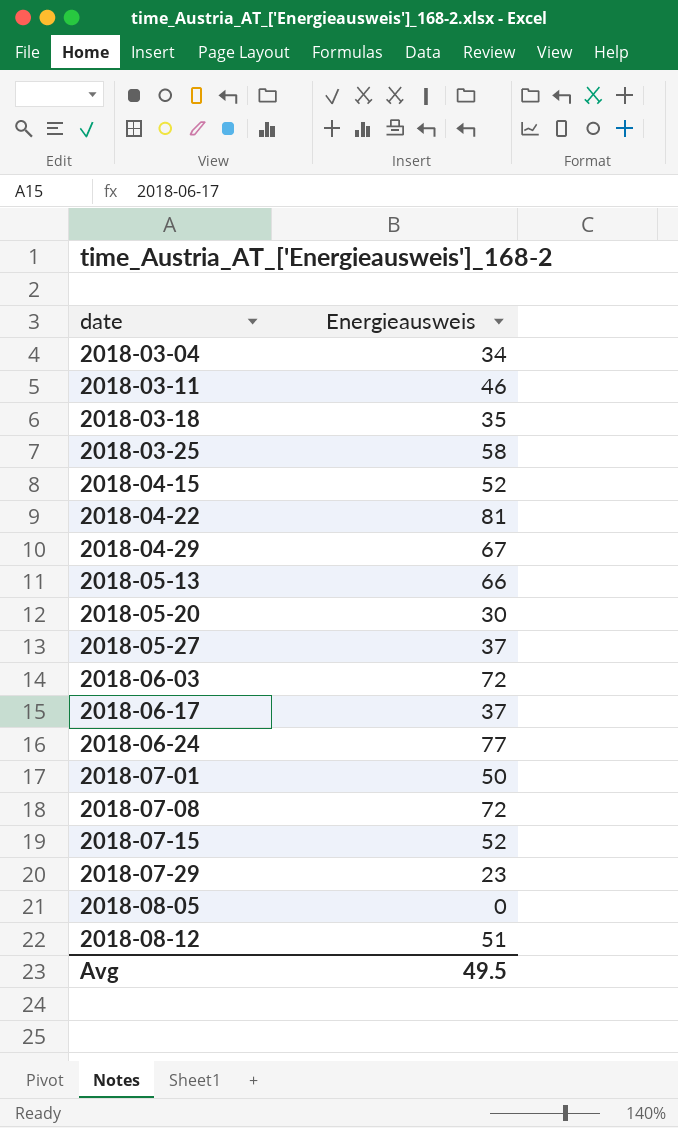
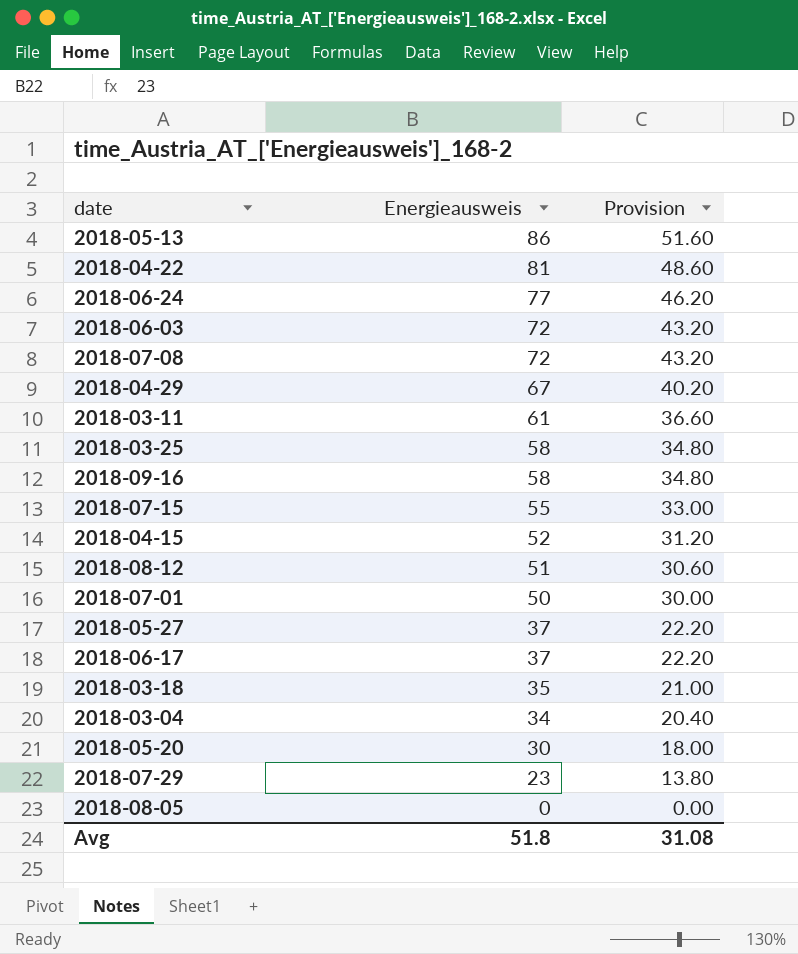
row order: date ascending -> Energieausweis descending
column Provision | formula: none -> [Energieausweis] * 0.6
2018-05-13 | Energieausweis: 66 -> 86
2018-03-11 | Energieausweis: 46 -> 61
row 2018-09-16: none -> 58 | 34.80
2018-07-15 | Energieausweis: 52 -> 55
Avg | Energieausweis: 49.5 -> 51.8

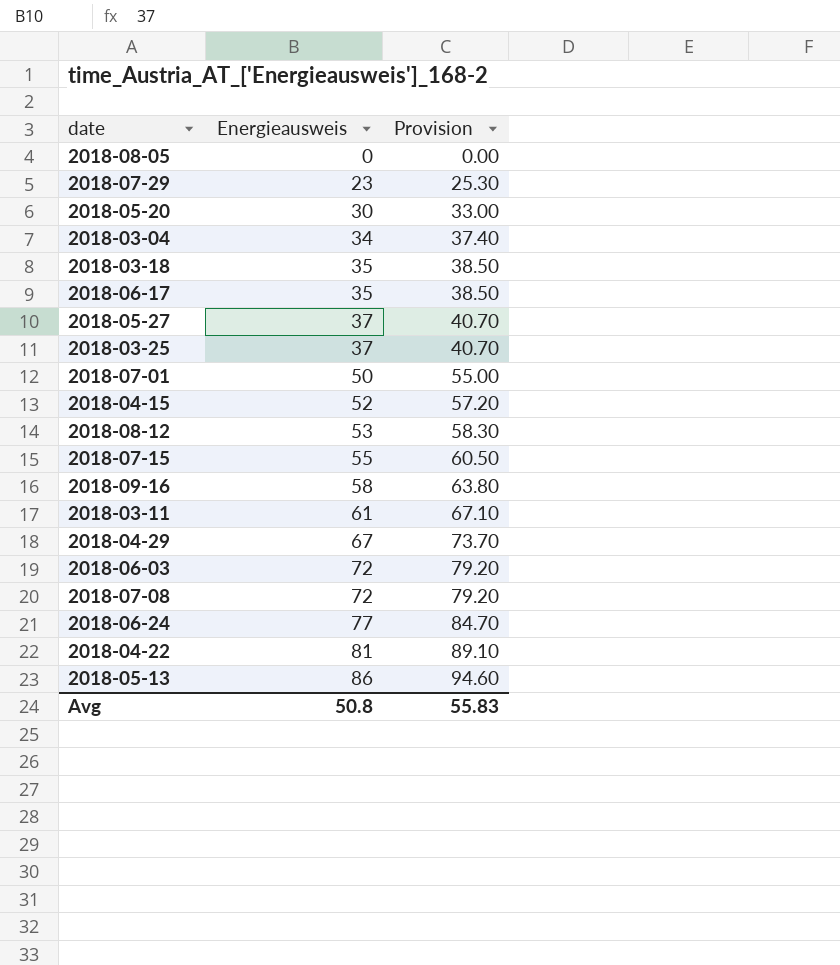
row order: Energieausweis descending -> Energieausweis ascending
column Provision | formula: [Energieausweis] * 0.6 -> [Energieausweis] * 1.1
2018-06-17 | Energieausweis: 37 -> 35
2018-03-25 | Energieausweis: 58 -> 37
2018-08-12 | Energieausweis: 51 -> 53
Avg | Energieausweis: 51.8 -> 50.8
Avg | Provision: 31.08 -> 55.83

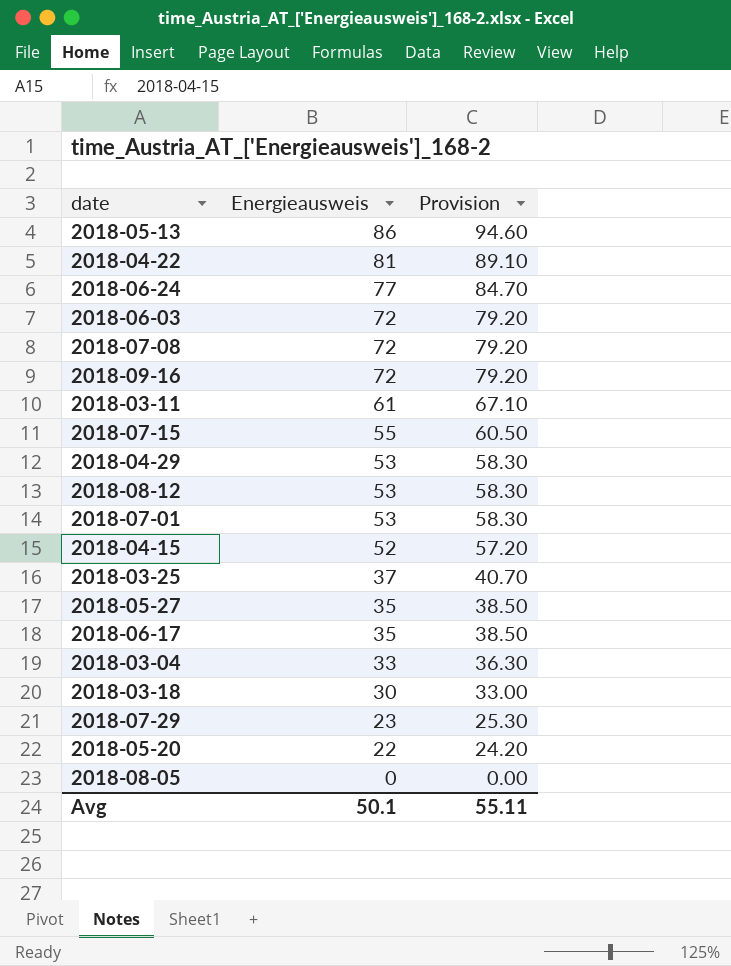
row order: Energieausweis ascending -> Energieausweis descending
2018-09-16 | Energieausweis: 58 -> 72
2018-09-16 | Provision: 63.80 -> 79.20
2018-04-29 | Energieausweis: 67 -> 53
2018-04-29 | Provision: 73.70 -> 58.30
2018-07-01 | Energieausweis: 50 -> 53
2018-07-01 | Provision: 55.00 -> 58.30
2018-05-27 | Energieausweis: 37 -> 35
2018-05-27 | Provision: 40.70 -> 38.50
2018-03-04 | Energieausweis: 34 -> 33
2018-03-04 | Provision: 37.40 -> 36.30
2018-03-18 | Energieausweis: 35 -> 30
2018-03-18 | Provision: 38.50 -> 33.00
2018-05-20 | Energieausweis: 30 -> 22
2018-05-20 | Provision: 33.00 -> 24.20
Avg | Energieausweis: 50.8 -> 50.1
Avg | Provision: 55.83 -> 55.11

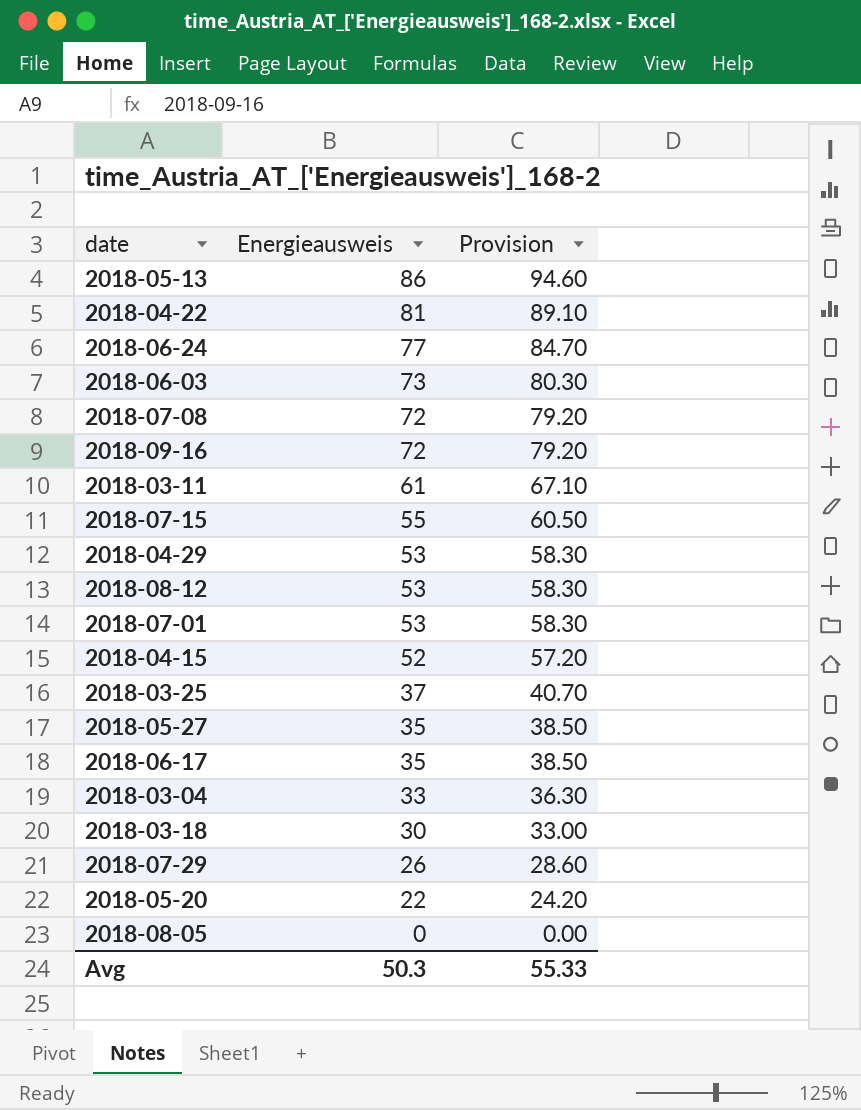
2018-06-03 | Energieausweis: 72 -> 73
2018-06-03 | Provision: 79.20 -> 80.30
2018-07-29 | Energieausweis: 23 -> 26
2018-07-29 | Provision: 25.30 -> 28.60
Avg | Energieausweis: 50.1 -> 50.3
Avg | Provision: 55.11 -> 55.33

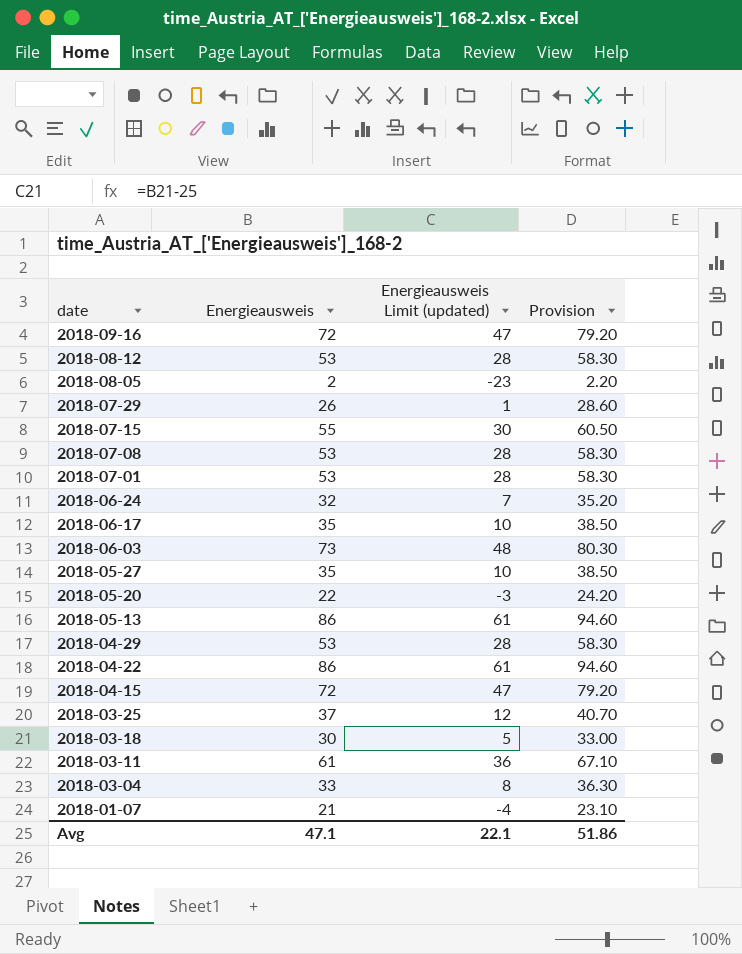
row order: Energieausweis descending -> date descending
column Energieausweis Limit (updated) | formula: none -> [Energieausweis] - 25
2018-08-05 | Energieausweis: 0 -> 2
2018-08-05 | Provision: 0.00 -> 2.20
2018-07-08 | Energieausweis: 72 -> 53
2018-07-08 | Provision: 79.20 -> 58.30
2018-06-24 | Energieausweis: 77 -> 32
2018-06-24 | Provision: 84.70 -> 35.20
2018-04-22 | Energieausweis: 81 -> 86
2018-04-22 | Provision: 89.10 -> 94.60
2018-04-15 | Energieausweis: 52 -> 72
2018-04-15 | Provision: 57.20 -> 79.20
row 2018-01-07: none -> 21 | -4 | 23.10
Avg | Energieausweis: 50.3 -> 47.1
Avg | Provision: 55.33 -> 51.86

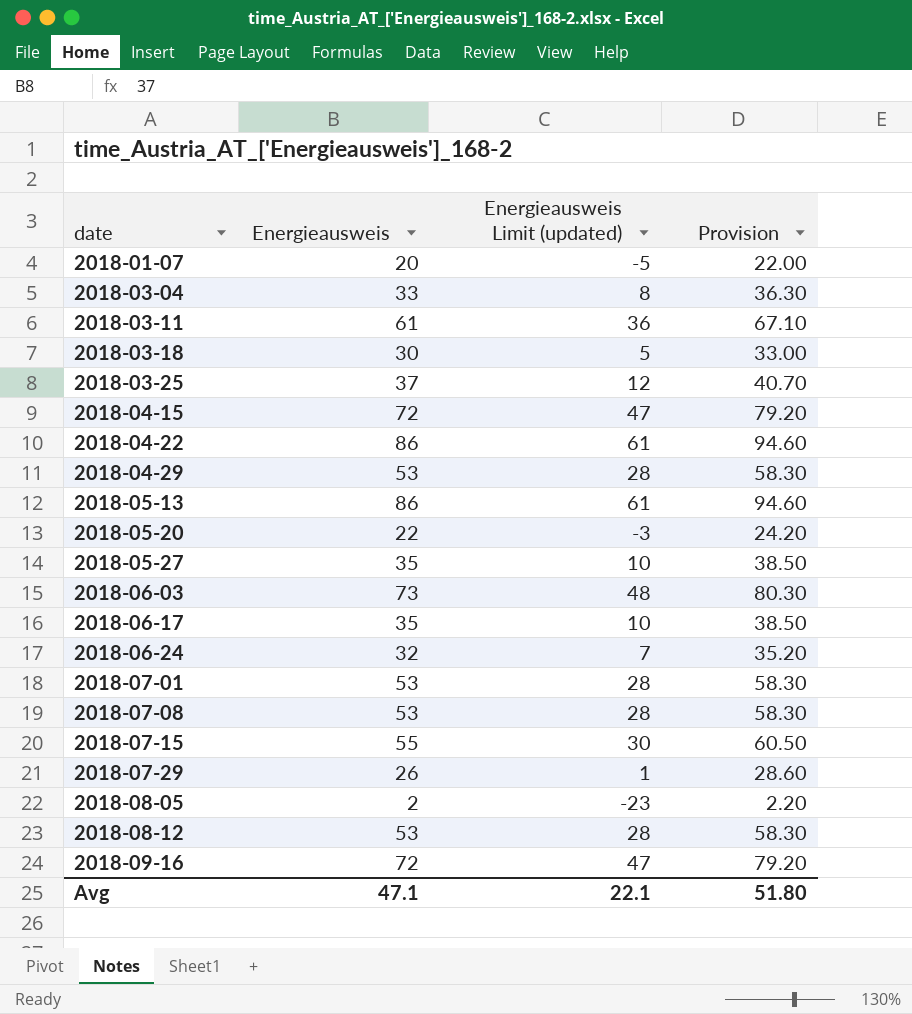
row order: date descending -> date ascending
2018-01-07 | Energieausweis: 21 -> 20
2018-01-07 | Energieausweis Limit (updated): -4 -> -5
2018-01-07 | Provision: 23.10 -> 22.00
Avg | Provision: 51.86 -> 51.80

